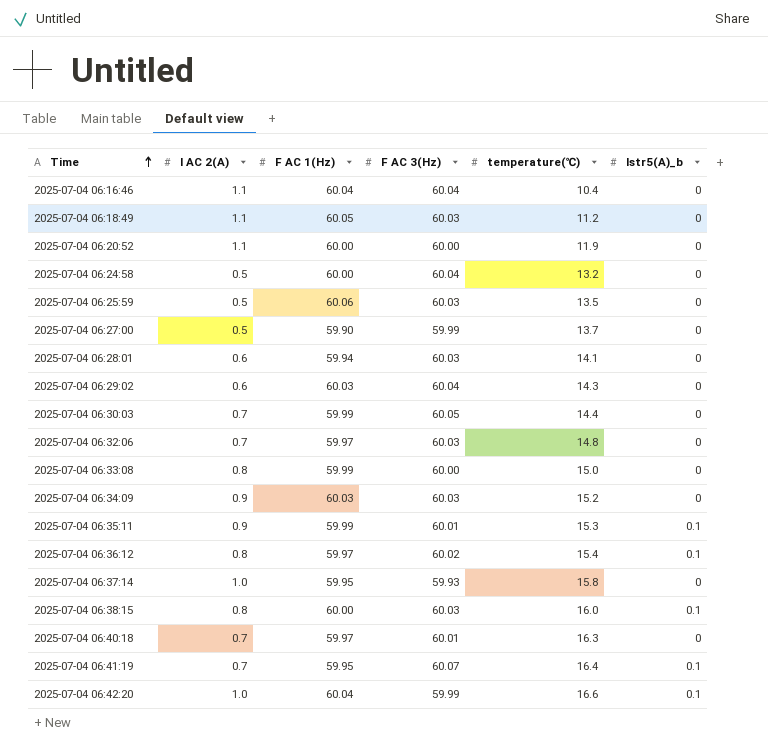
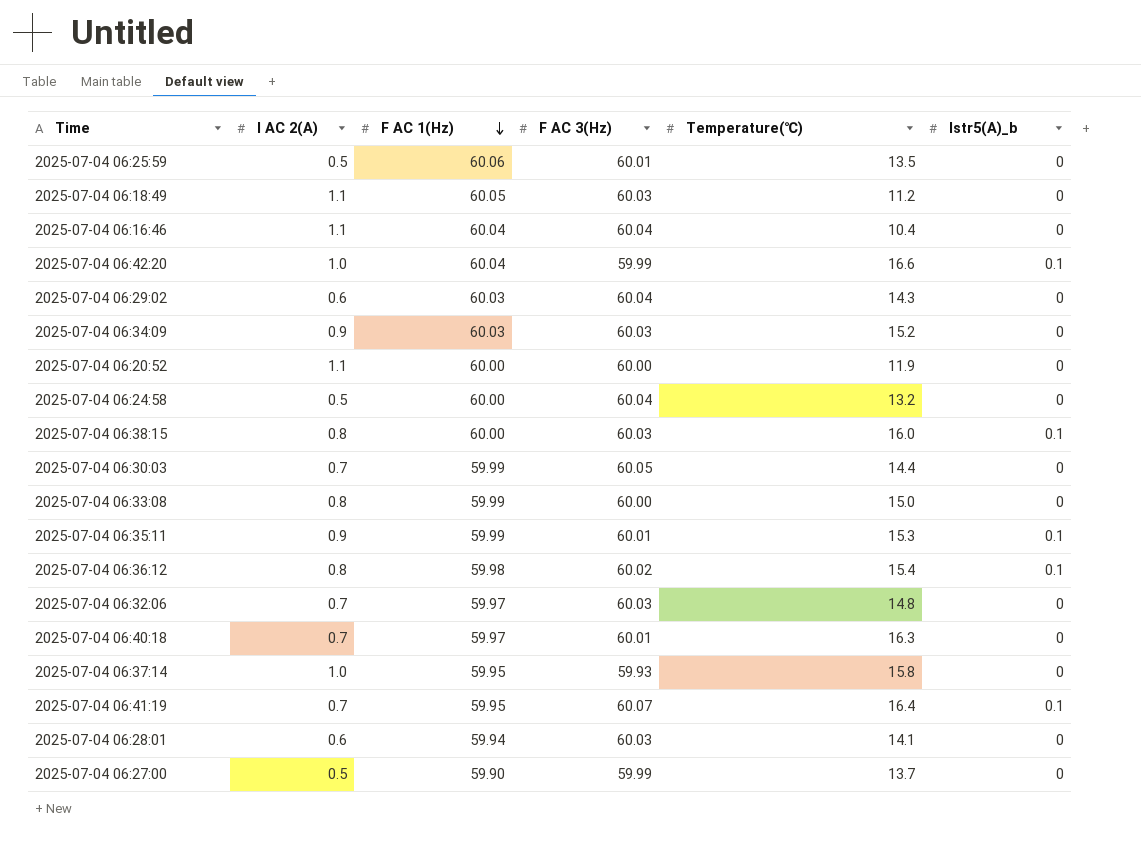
row order: Time ascending -> F AC 1(Hz) descending
column name: temperature(℃) -> Temperature(℃)
2025-07-04 06:25:59 | F AC 3(Hz): 60.03 -> 60.01
2025-07-04 06:36:12 | F AC 1(Hz): 59.97 -> 59.98

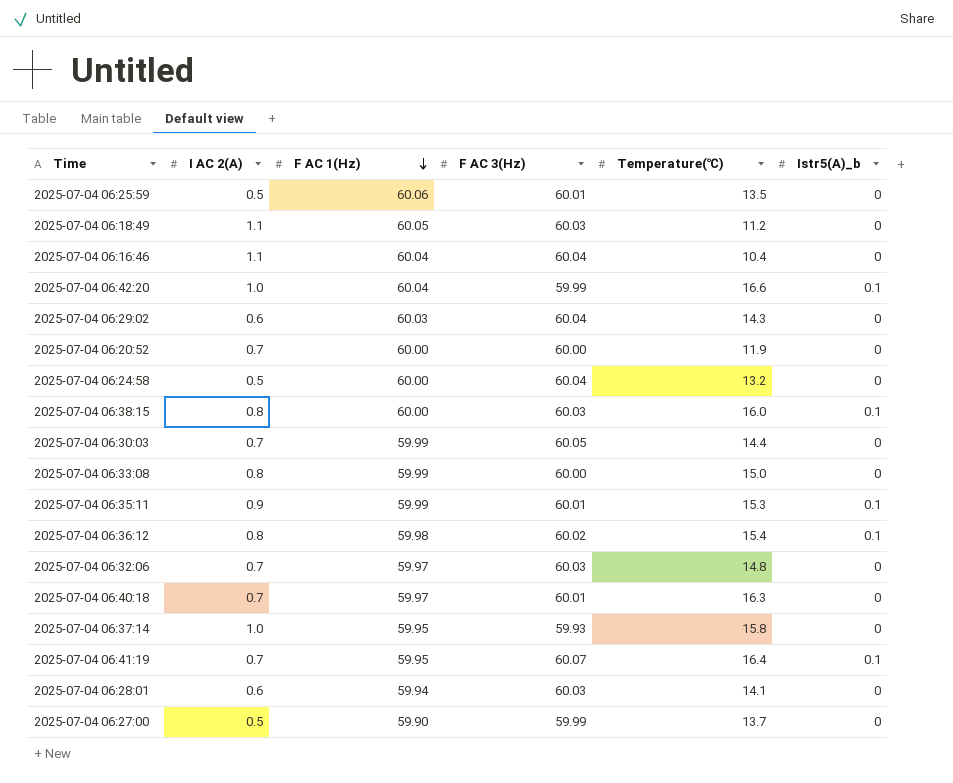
row 2025-07-04 06:34:09: 0.9 | 60.03 | 60.03 | 15.2 | 0 -> none
2025-07-04 06:20:52 | I AC 2(A): 1.1 -> 0.7

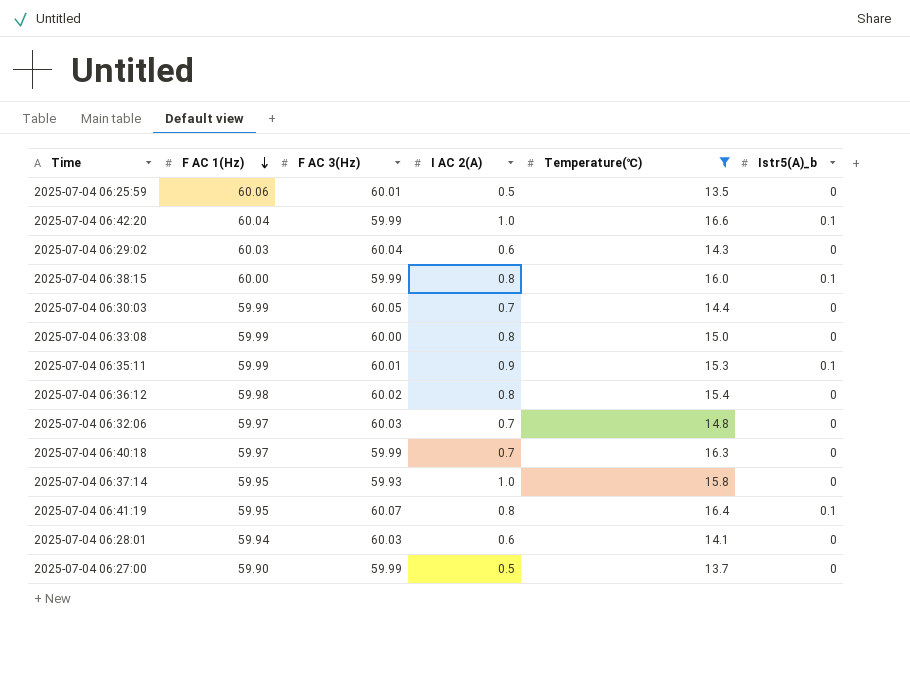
filter: none -> Temperature(℃) >= 13.5
column I AC 2(A) | position: 2 -> 4
2025-07-04 06:38:15 | F AC 3(Hz): 60.03 -> 59.99
2025-07-04 06:36:12 | Istr5(A)_b: 0.1 -> 0
2025-07-04 06:40:18 | F AC 3(Hz): 60.01 -> 59.99
2025-07-04 06:41:19 | I AC 2(A): 0.7 -> 0.8

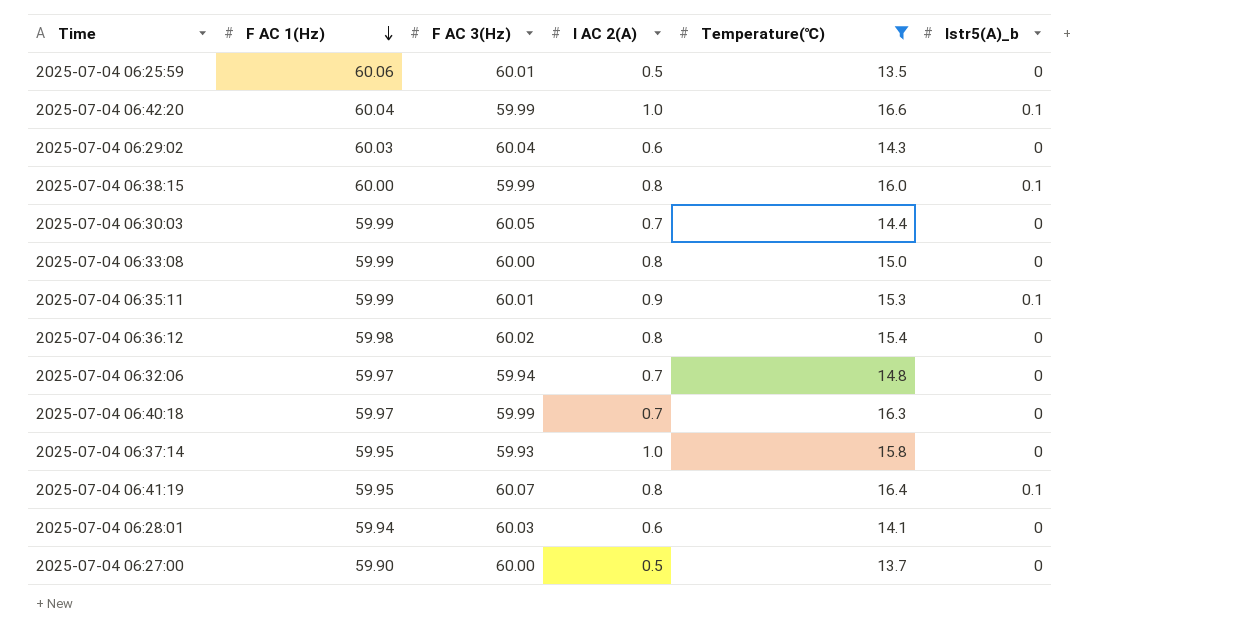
2025-07-04 06:32:06 | F AC 3(Hz): 60.03 -> 59.94
2025-07-04 06:27:00 | F AC 3(Hz): 59.99 -> 60.00

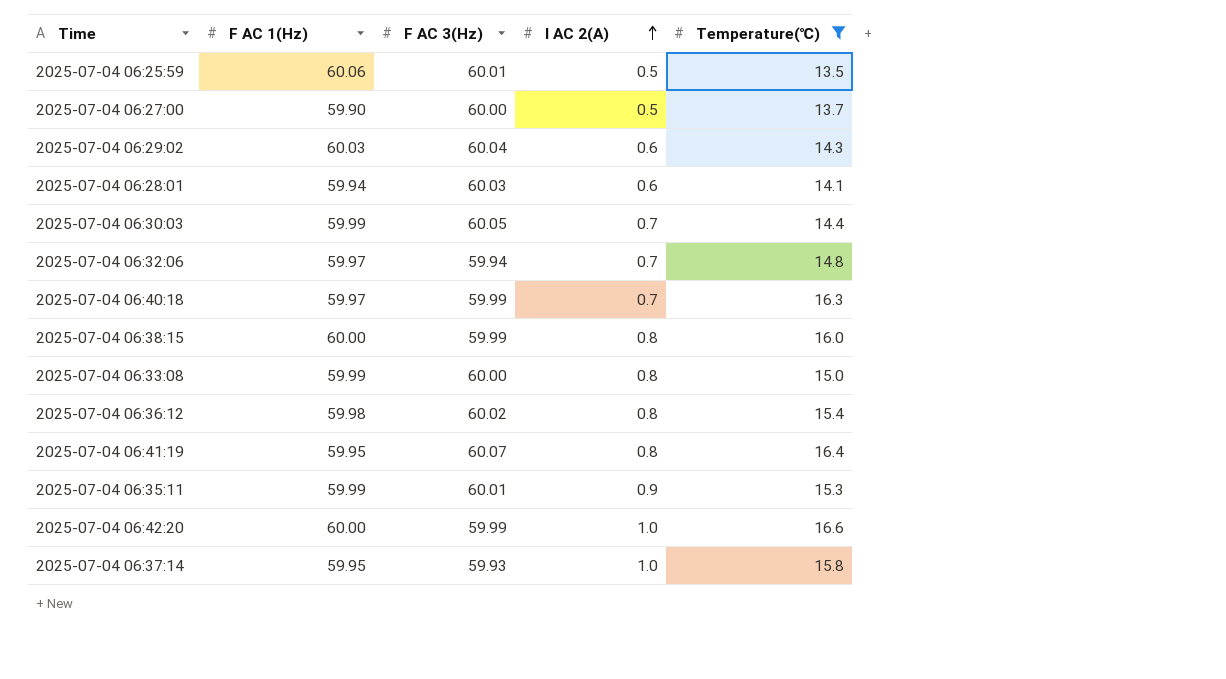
row order: F AC 1(Hz) descending -> I AC 2(A) ascending
column Istr5(A)_b | position: 6 -> none
2025-07-04 06:42:20 | F AC 1(Hz): 60.04 -> 60.00

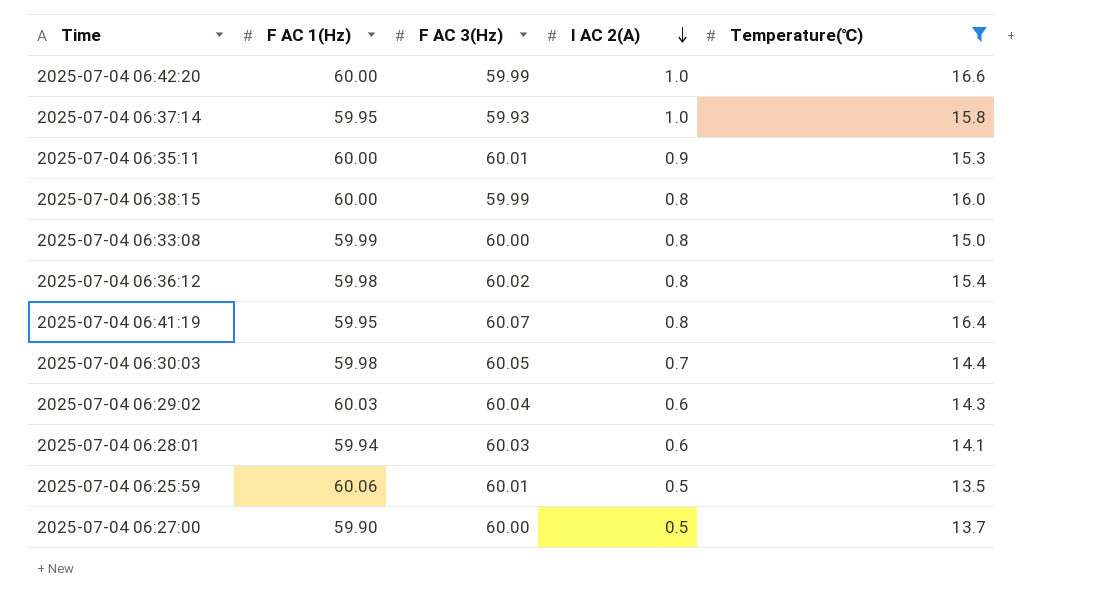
row order: I AC 2(A) ascending -> I AC 2(A) descending
row 2025-07-04 06:32:06: 59.97 | 59.94 | 0.7 | 14.8 -> none
row 2025-07-04 06:40:18: 59.97 | 59.99 | 0.7 | 16.3 -> none
2025-07-04 06:35:11 | F AC 1(Hz): 59.99 -> 60.00
2025-07-04 06:30:03 | F AC 1(Hz): 59.99 -> 59.98

